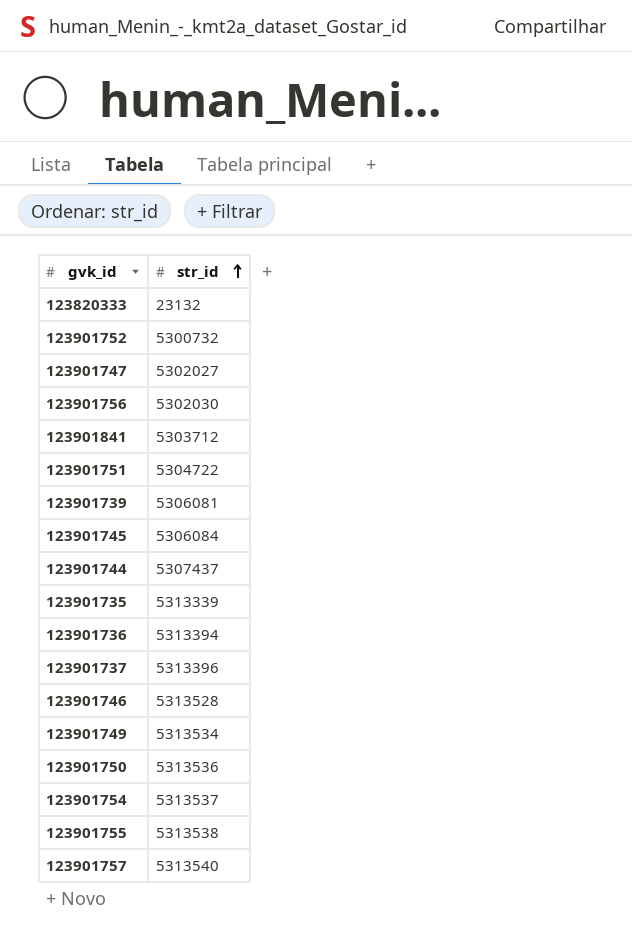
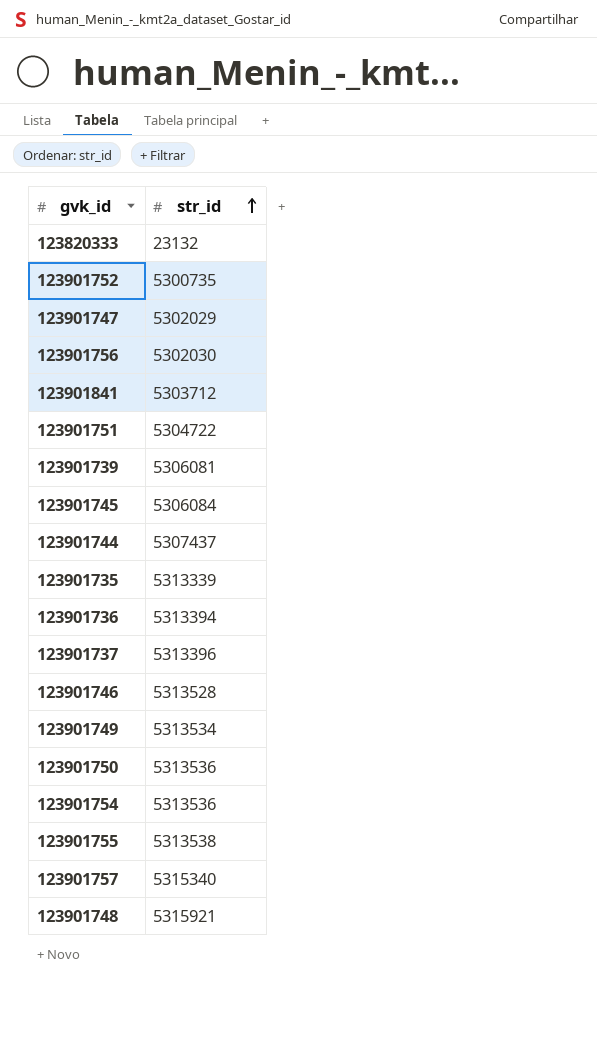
123901752 | str_id: 5300732 -> 5300735
123901747 | str_id: 5302027 -> 5302029
123901754 | str_id: 5313537 -> 5313536
123901757 | str_id: 5313540 -> 5315340
row 123901748: none -> 5315921

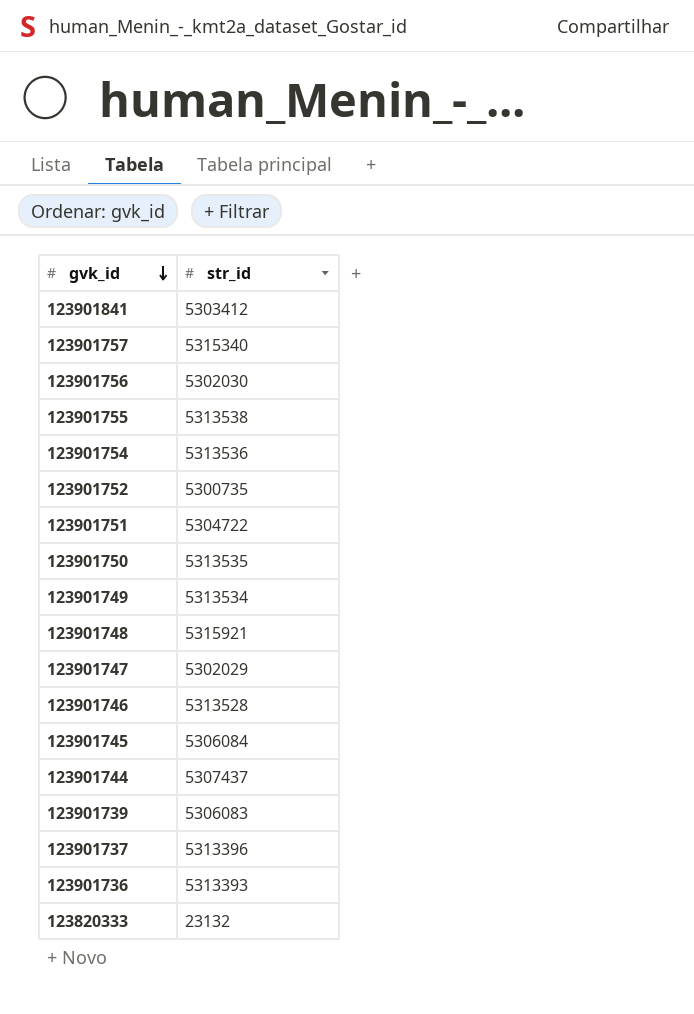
row order: str_id ascending -> gvk_id descending
row 123901735: 5313339 -> none
123901841 | str_id: 5303712 -> 5303412
123901750 | str_id: 5313536 -> 5313535
123901739 | str_id: 5306081 -> 5306083
123901736 | str_id: 5313394 -> 5313393

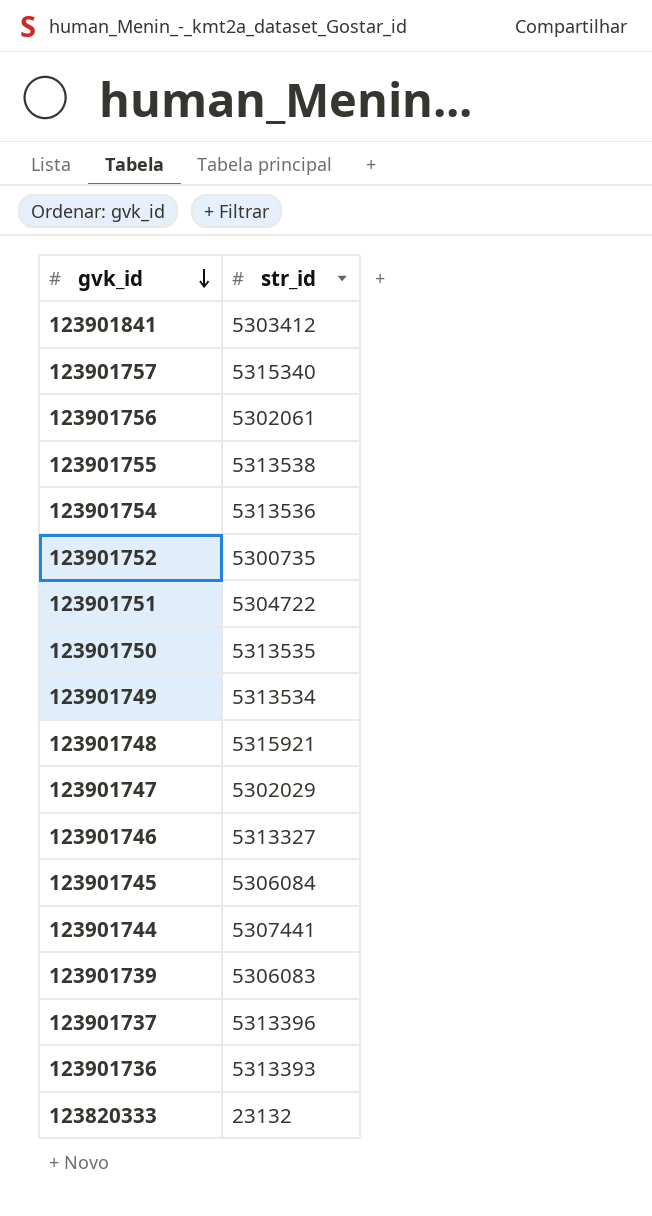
123901756 | str_id: 5302030 -> 5302061
123901746 | str_id: 5313528 -> 5313327
123901744 | str_id: 5307437 -> 5307441

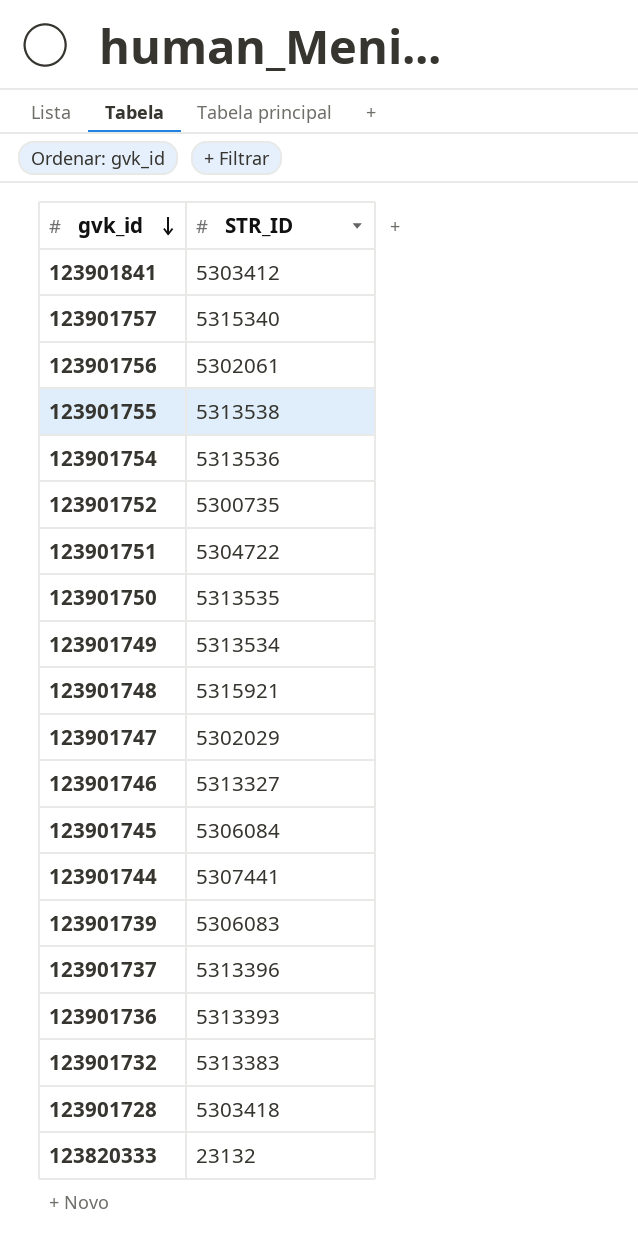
column name: str_id -> STR_ID
row 123901732: none -> 5313383
row 123901728: none -> 5303418

